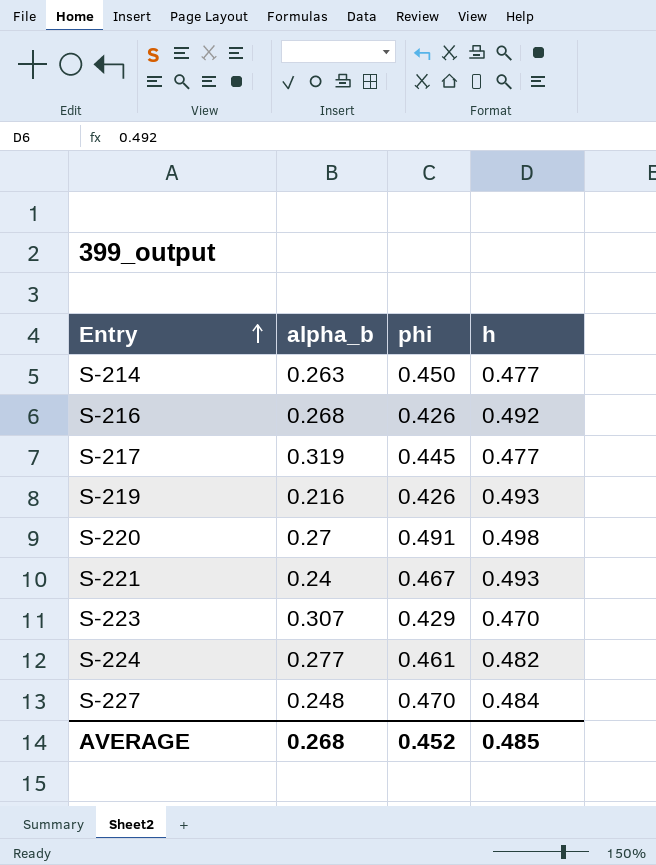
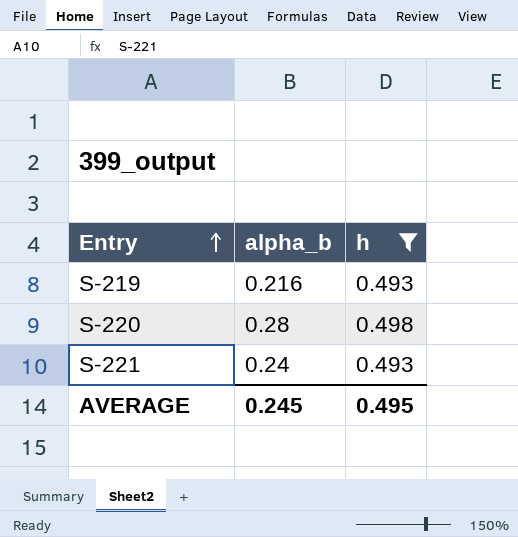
filter: none -> h >= 0.493
column phi | position: 3 -> none
S-220 | alpha_b: 0.27 -> 0.28
AVERAGE | alpha_b: 0.268 -> 0.245
AVERAGE | h: 0.485 -> 0.495

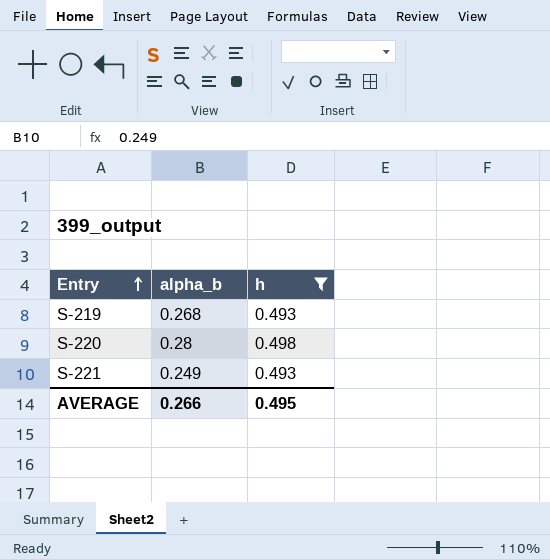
S-219 | alpha_b: 0.216 -> 0.268
S-221 | alpha_b: 0.24 -> 0.249
AVERAGE | alpha_b: 0.245 -> 0.266

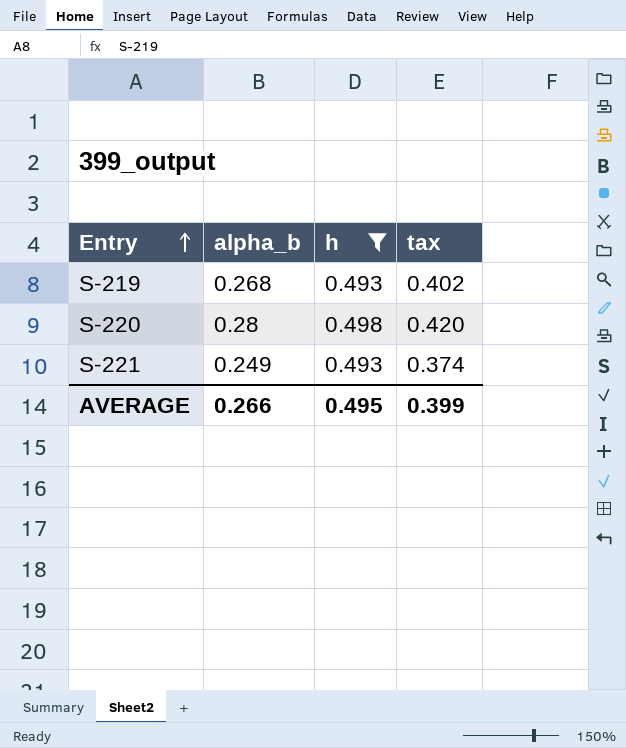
column tax | formula: none -> [alpha_b] * 1.5

